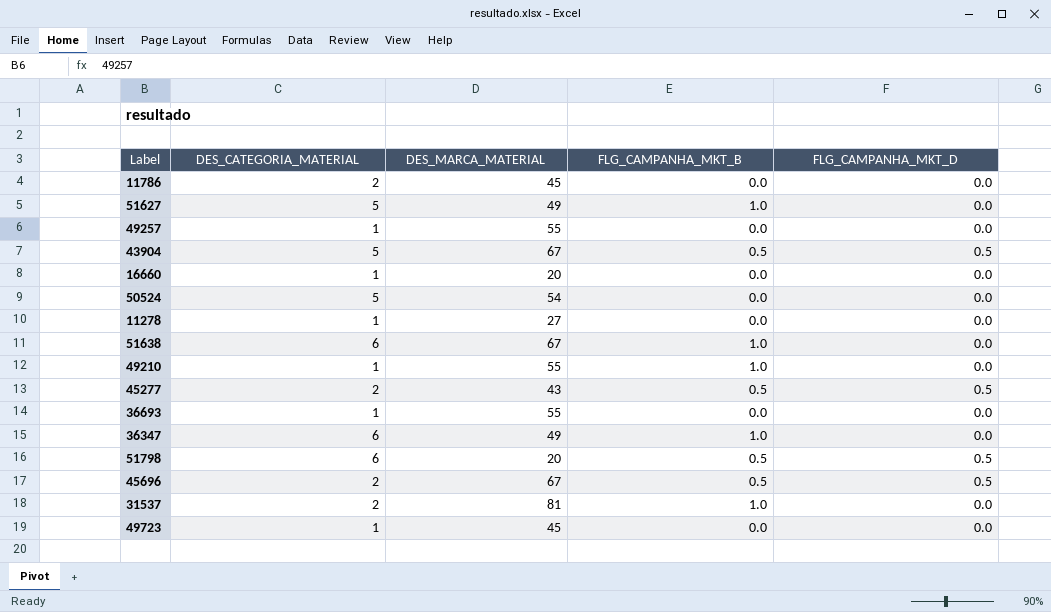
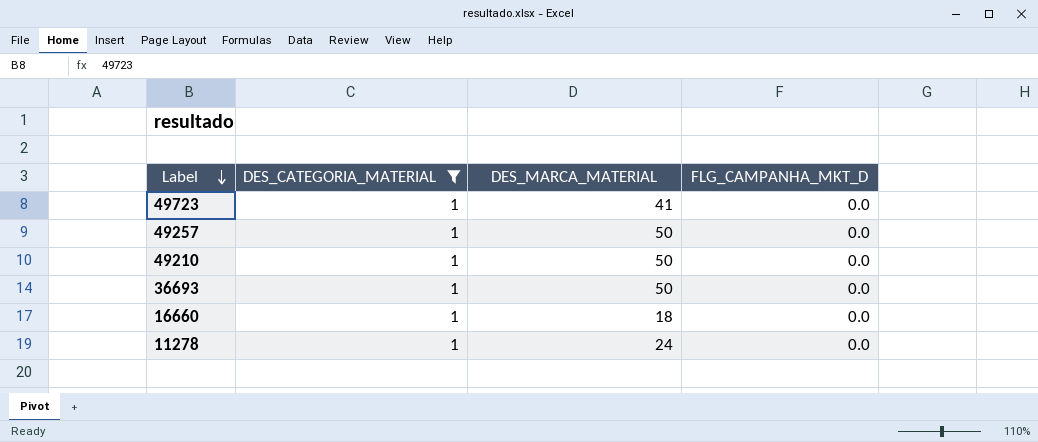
filter: none -> DES_CATEGORIA_MATERIAL = 1
row order: none -> Label descending
column FLG_CAMPANHA_MKT_B | position: 4 -> none
49723 | DES_MARCA_MATERIAL: 45 -> 41
49257 | DES_MARCA_MATERIAL: 55 -> 50
49210 | DES_MARCA_MATERIAL: 55 -> 50
36693 | DES_MARCA_MATERIAL: 55 -> 50
16660 | DES_MARCA_MATERIAL: 20 -> 18
11278 | DES_MARCA_MATERIAL: 27 -> 24

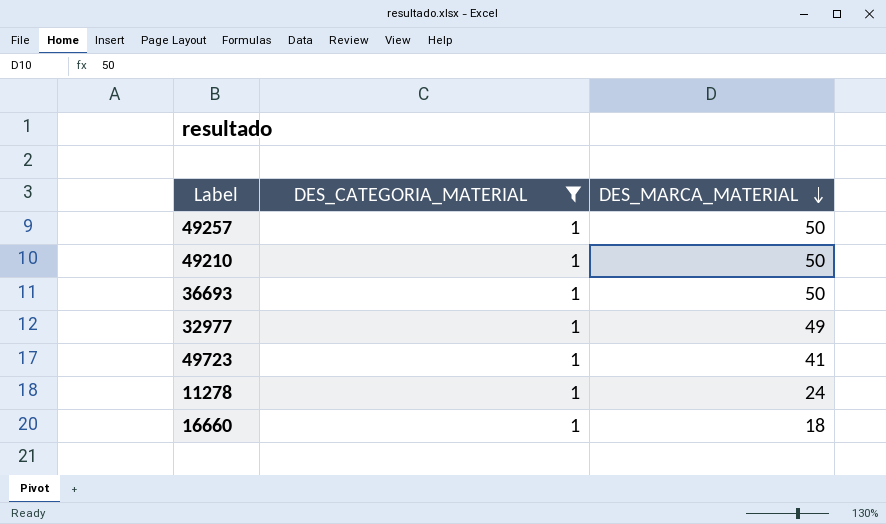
row order: Label descending -> DES_MARCA_MATERIAL descending
column FLG_CAMPANHA_MKT_D | position: 4 -> none
row 32977: none -> 1 | 49

